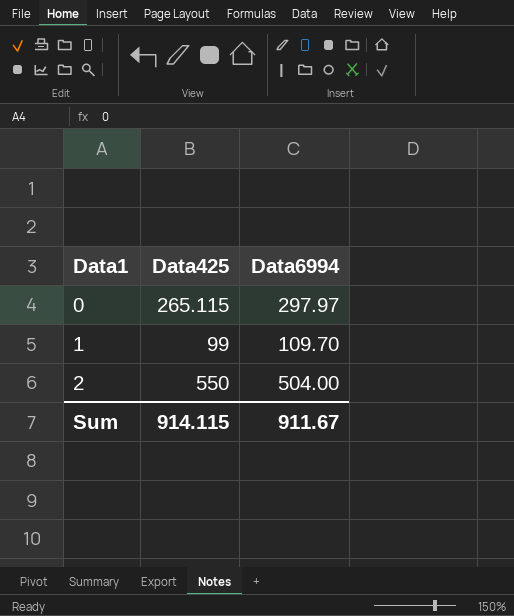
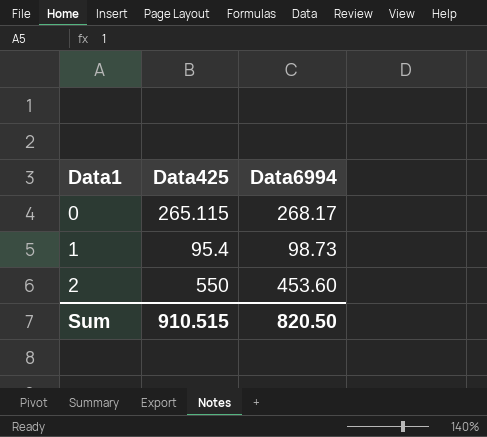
0 | Data6994: 297.97 -> 268.17
1 | Data425: 99 -> 95.4
1 | Data6994: 109.70 -> 98.73
2 | Data6994: 504.00 -> 453.60
Sum | Data425: 914.115 -> 910.515
Sum | Data6994: 911.67 -> 820.50

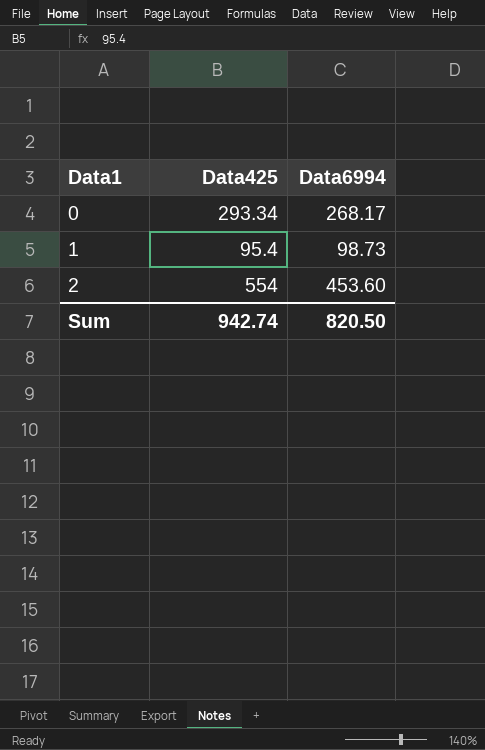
0 | Data425: 265.115 -> 293.34
2 | Data425: 550 -> 554
Sum | Data425: 910.515 -> 942.74

